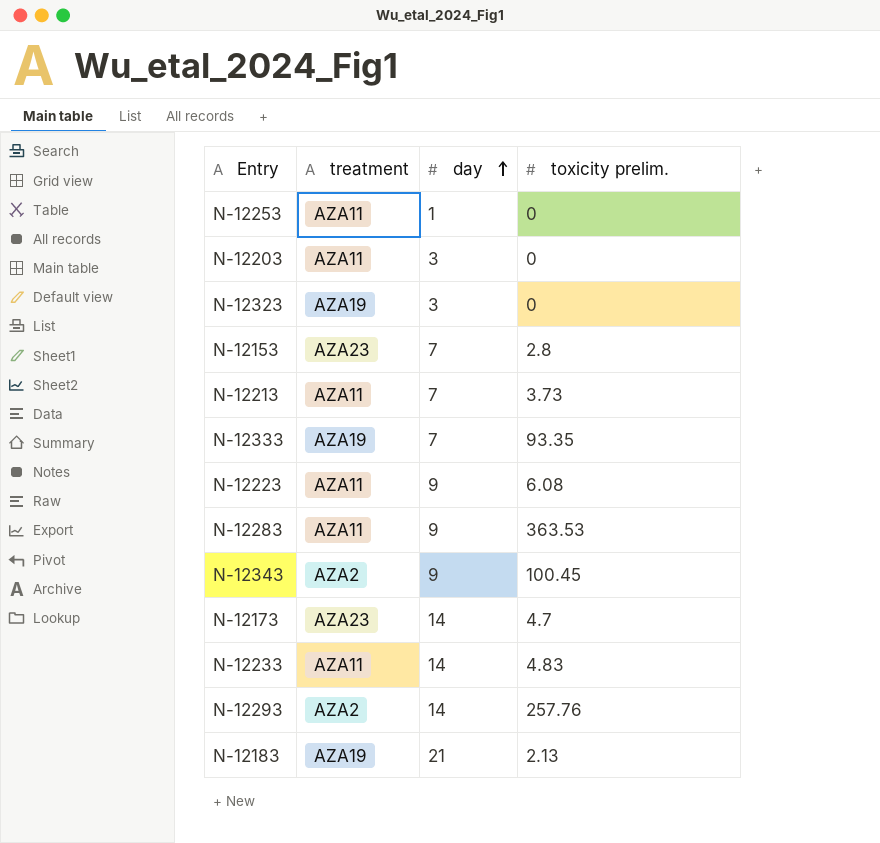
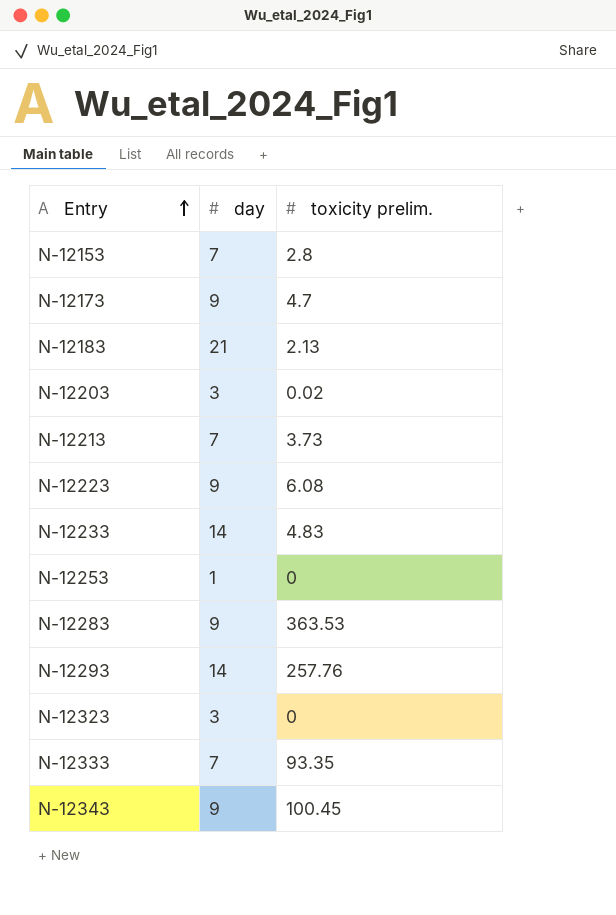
row order: day ascending -> Entry ascending
column treatment | position: 2 -> none
N-12173 | day: 14 -> 9
N-12203 | toxicity prelim.: 0 -> 0.02

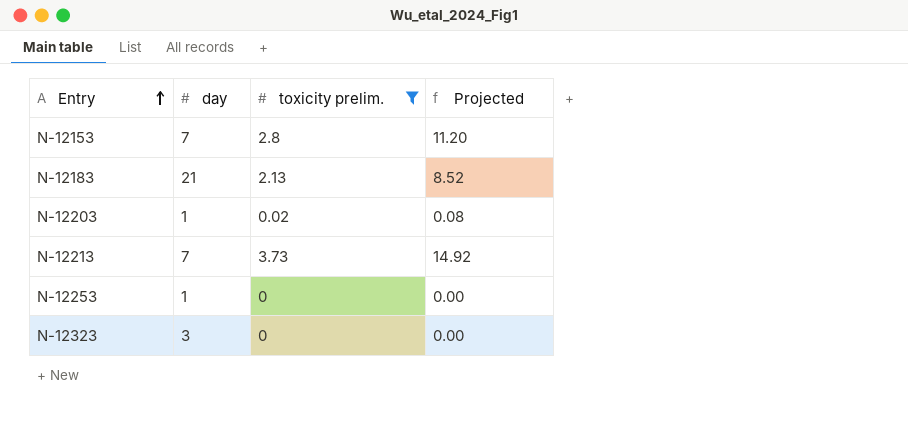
filter: none -> toxicity prelim. <= 3.73
column Projected | formula: none -> [toxicity prelim.] * 4
N-12203 | day: 3 -> 1

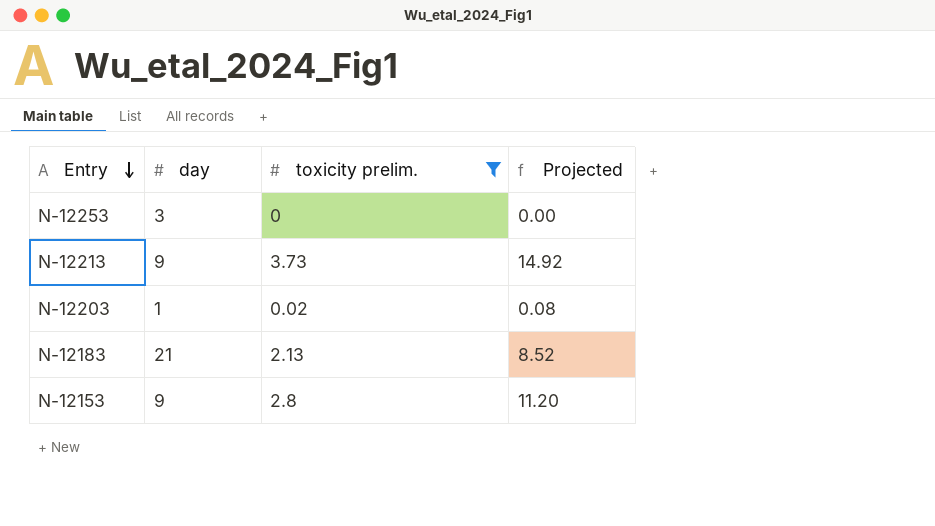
row order: Entry ascending -> Entry descending
row N-12323: 3 | 0 | 0.00 -> none
N-12253 | day: 1 -> 3
N-12213 | day: 7 -> 9
N-12153 | day: 7 -> 9

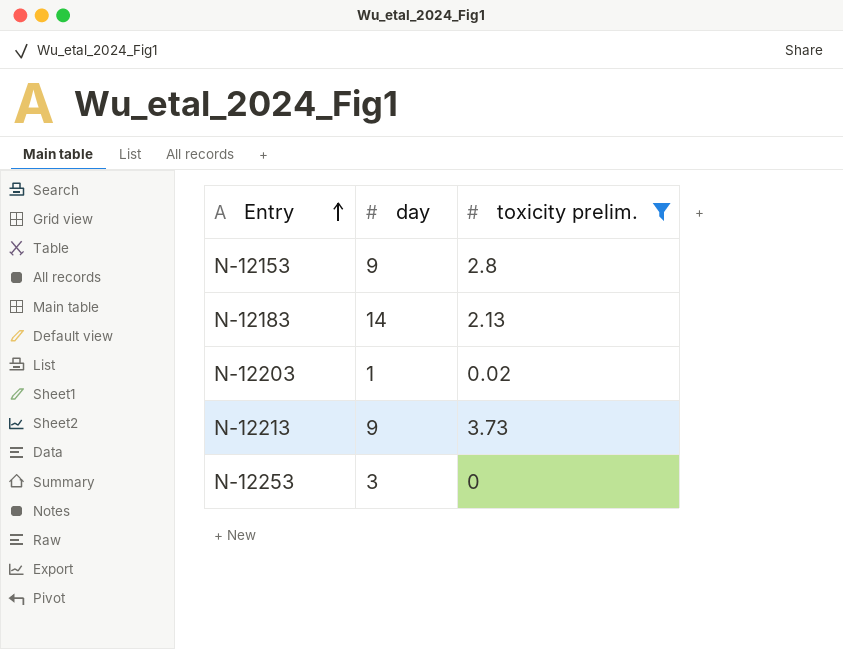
row order: Entry descending -> Entry ascending
column Projected | formula: [toxicity prelim.] * 4 -> none
N-12183 | day: 21 -> 14

